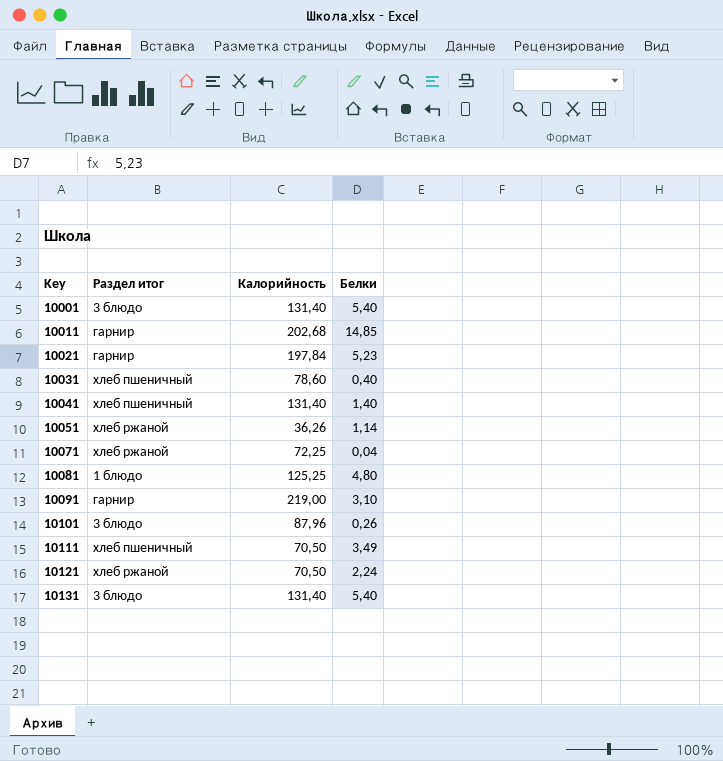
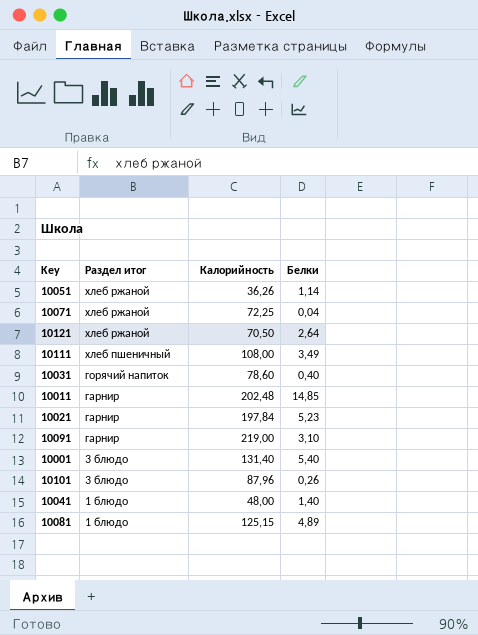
row order: Key ascending -> Раздел итог descending
row 10131: 3 блюдо | 131,40 | 5,40 -> none
10121 | Белки: 2,24 -> 2,64
10111 | Калорийность: 70,50 -> 108,00
10031 | Раздел итог: хлеб пшеничный -> горячий напиток
10011 | Калорийность: 202,68 -> 202,48
10041 | Раздел итог: хлеб пшеничный -> 1 блюдо
10041 | Калорийность: 131,40 -> 48,00
10081 | Калорийность: 125,25 -> 125,15
10081 | Белки: 4,80 -> 4,89

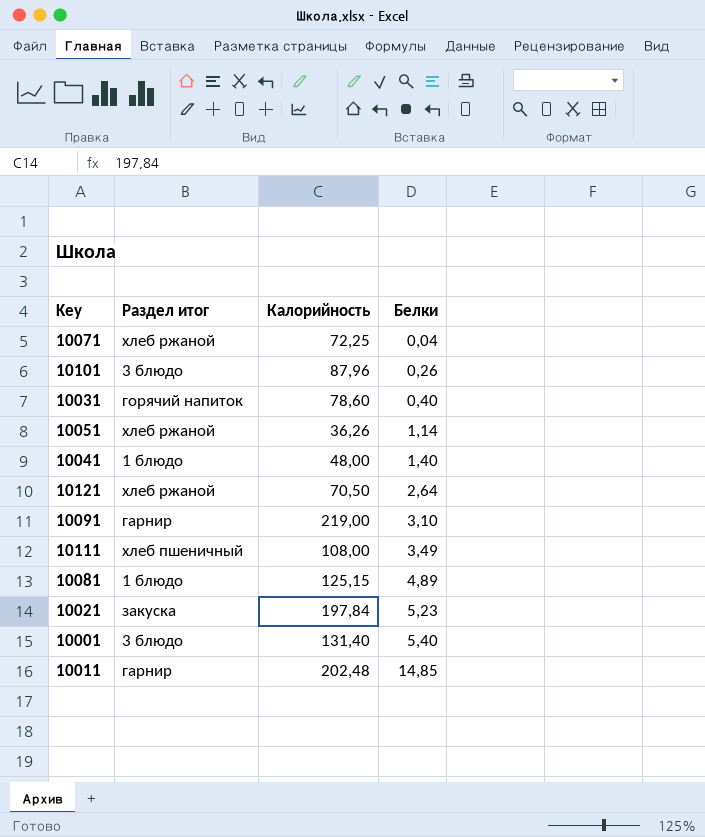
row order: Раздел итог descending -> Белки ascending
10021 | Раздел итог: гарнир -> закуска

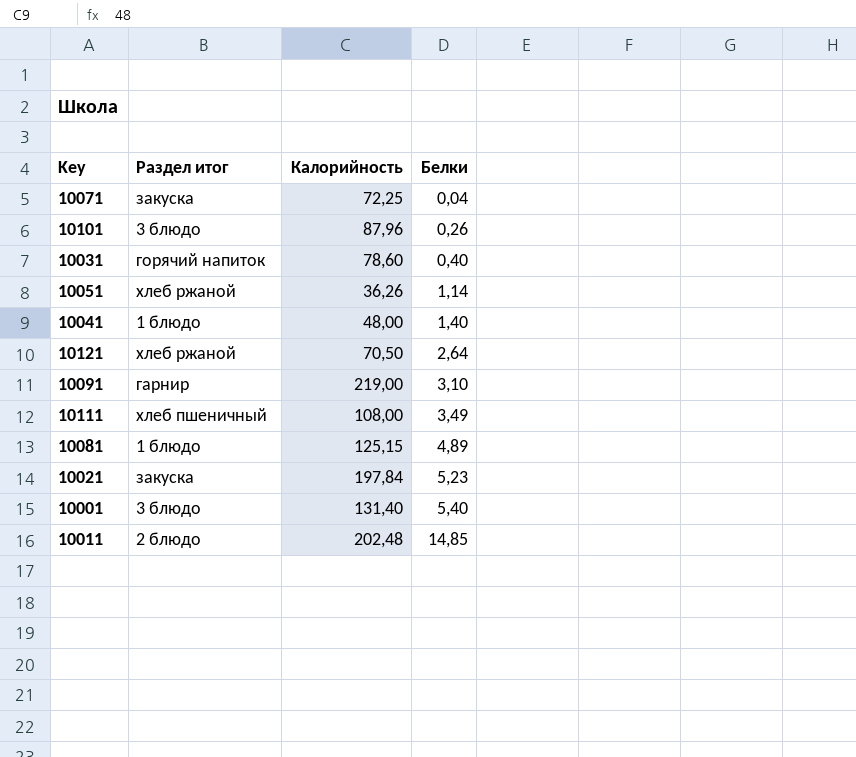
10071 | Раздел итог: хлеб ржаной -> закуска
10011 | Раздел итог: гарнир -> 2 блюдо

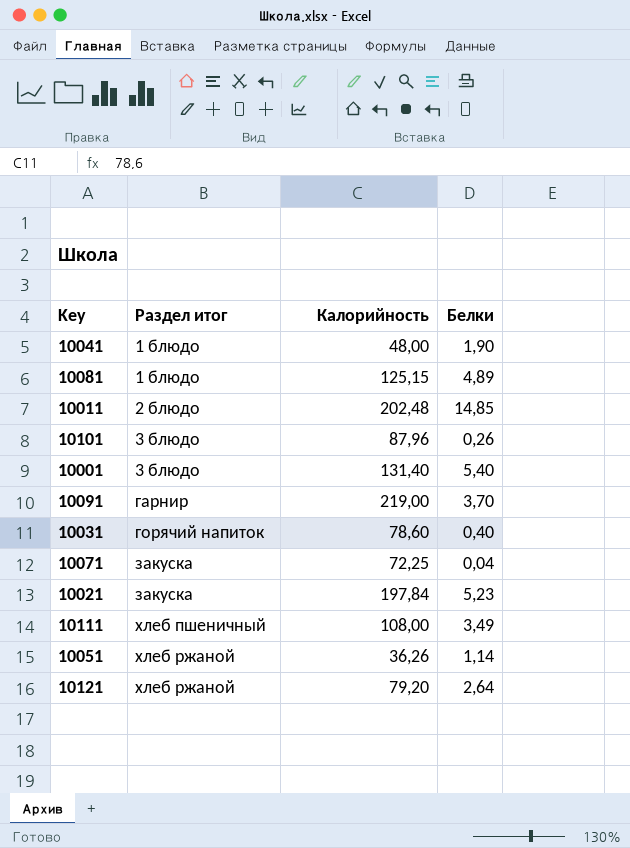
row order: Белки ascending -> Раздел итог ascending
10041 | Белки: 1,40 -> 1,90
10091 | Белки: 3,10 -> 3,70
10121 | Калорийность: 70,50 -> 79,20

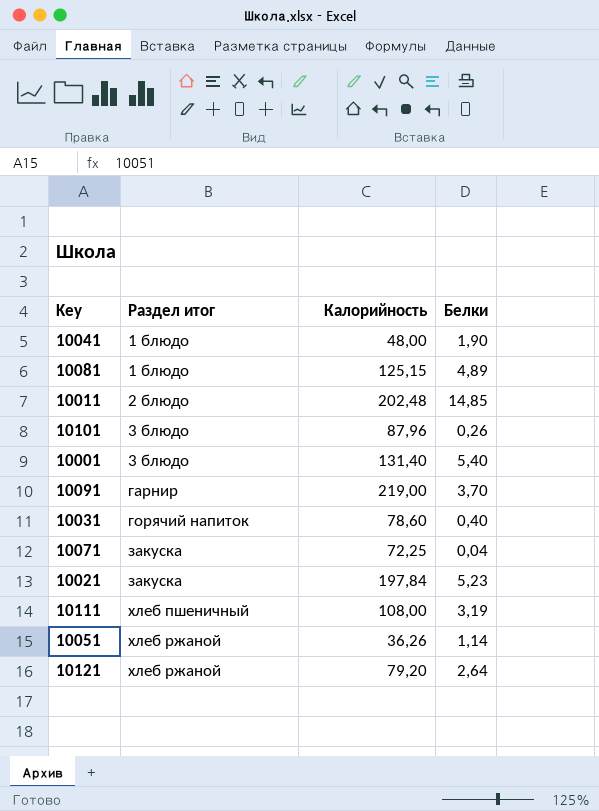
10111 | Белки: 3,49 -> 3,19

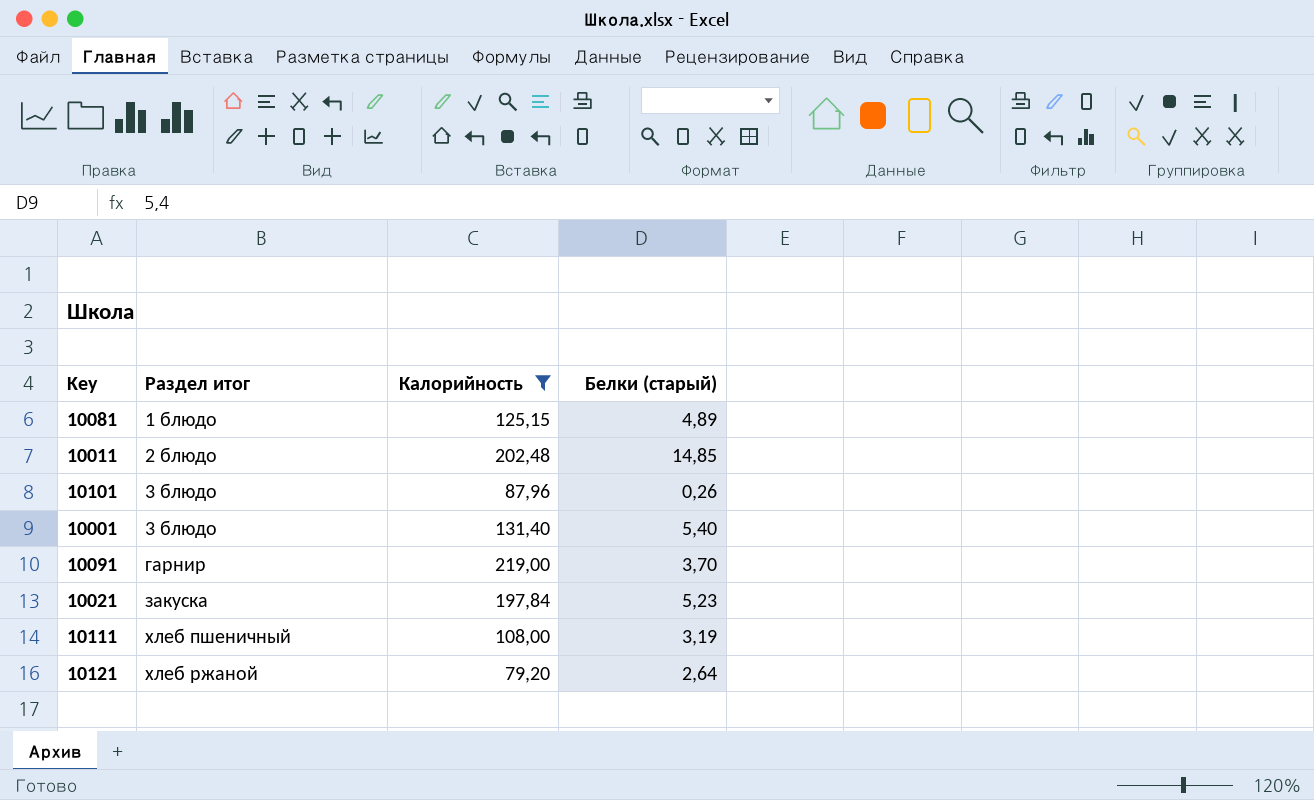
filter: none -> Калорийность >= 79,20
column name: Белки -> Белки (старый)

